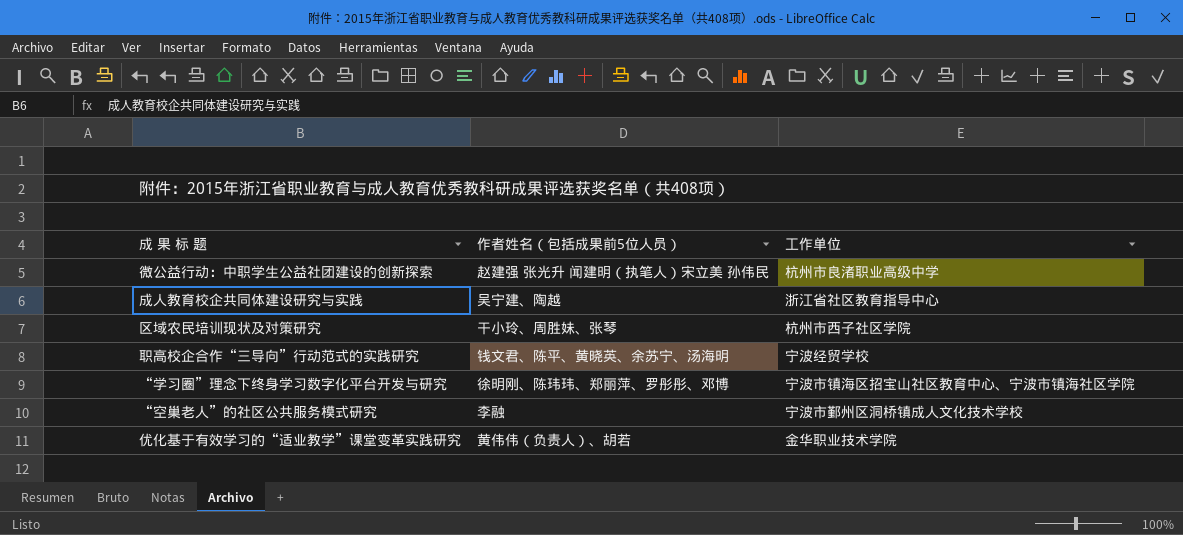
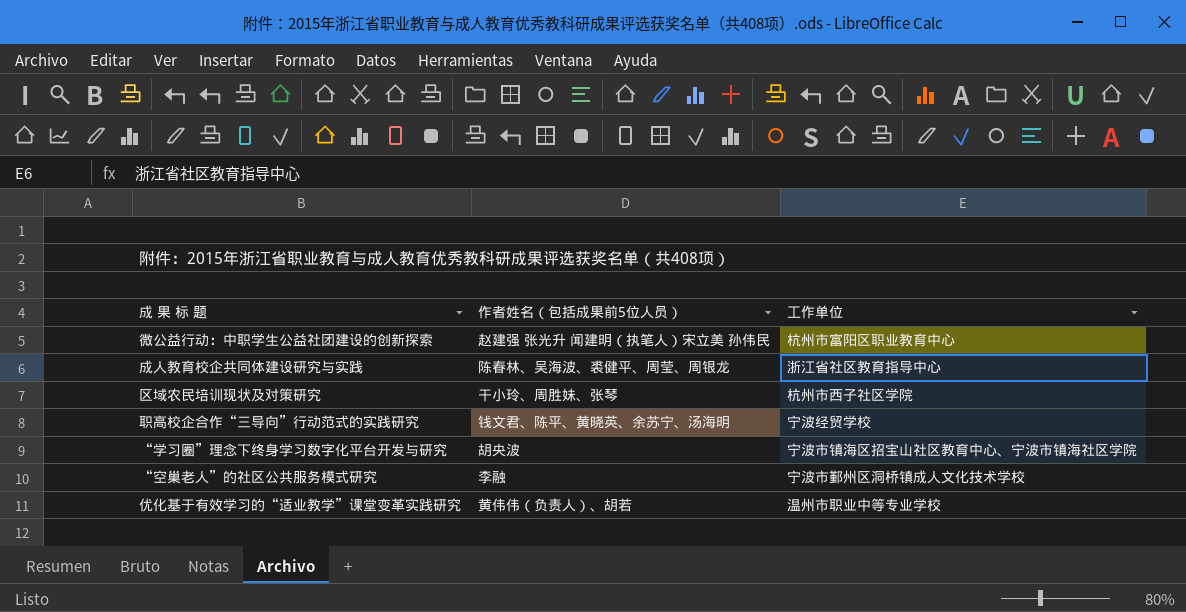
微公益行动：中职学生公益社团建设的创新探索 | 工作单位: 杭州市良渚职业高级中学 -> 杭州市富阳区职业教育中心
成人教育校企共同体建设研究与实践 | 作者姓名（包括成果前5位人员）: 吴宁建、陶越 -> 陈春林、吴海波、裘健平、周莹、周银龙
“学习圈”理念下终身学习数字化平台开发与研究 | 作者姓名（包括成果前5位人员）: 徐明刚、陈玮玮、郑丽萍、罗彤彤、邓博 -> 胡央波
优化基于有效学习的“适业教学”课堂变革实践研究 | 工作单位: 金华职业技术学院 -> 温州市职业中等专业学校

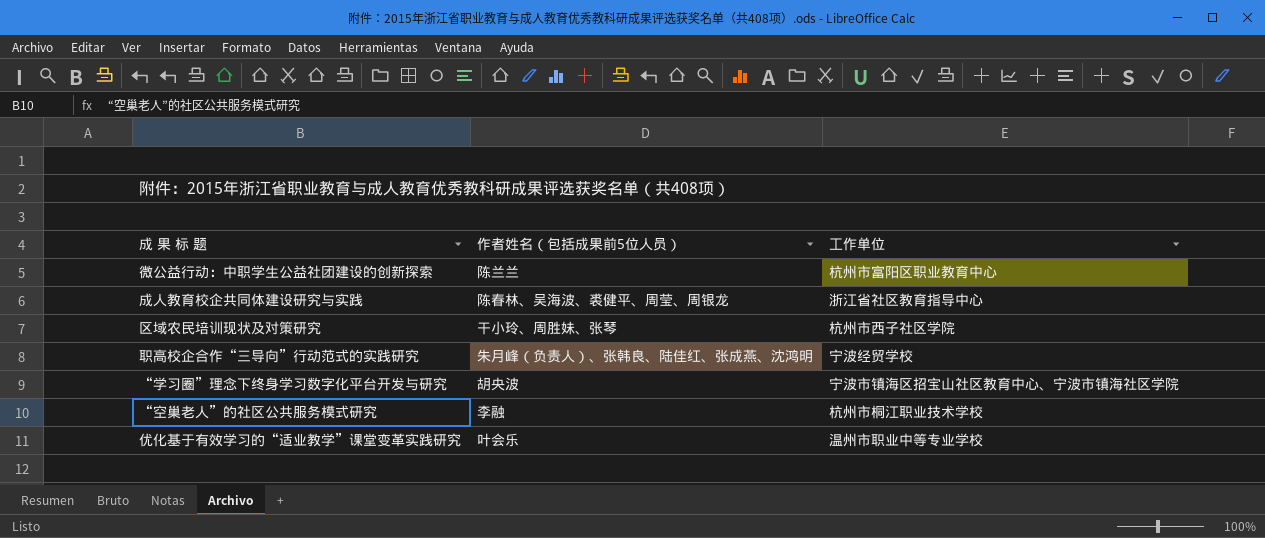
微公益行动：中职学生公益社团建设的创新探索 | 作者姓名（包括成果前5位人员）: 赵建强 张光升 闻建明（执笔人）宋立美 孙伟民 -> 陈兰兰
职高校企合作“三导向”行动范式的实践研究 | 作者姓名（包括成果前5位人员）: 钱文君、陈平、黄晓英、余苏宁、汤海明 -> 朱月峰（负责人）、张韩良、陆佳红、张成燕、沈鸿明
“空巢老人”的社区公共服务模式研究 | 工作单位: 宁波市鄞州区洞桥镇成人文化技术学校 -> 杭州市桐江职业技术学校
优化基于有效学习的“适业教学”课堂变革实践研究 | 作者姓名（包括成果前5位人员）: 黄伟伟（负责人）、胡若 -> 叶会乐

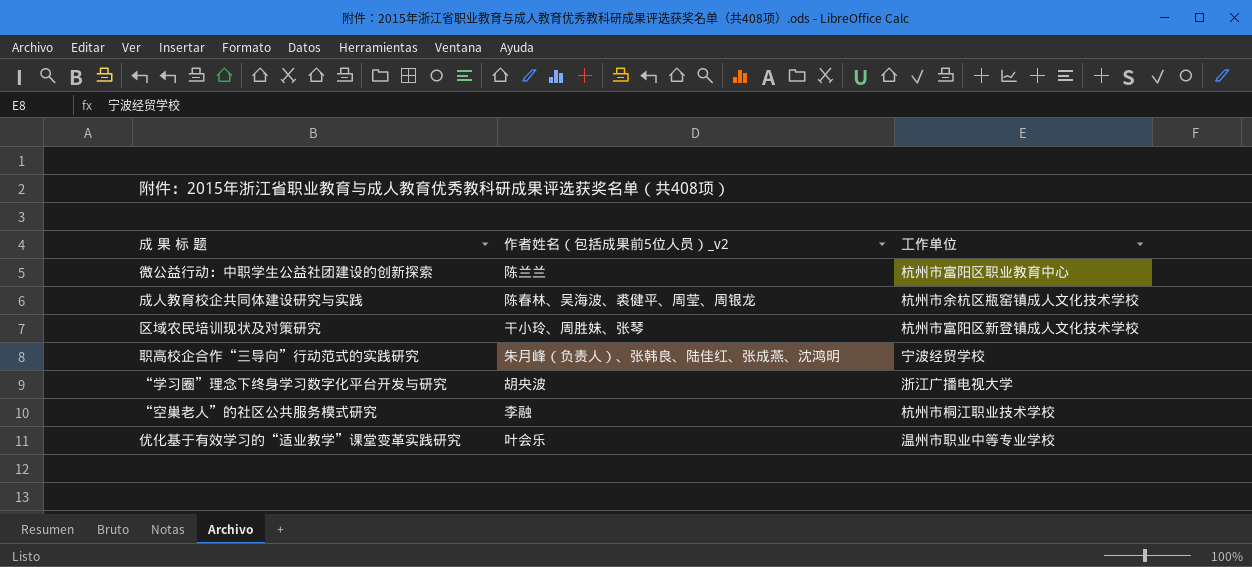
column name: 作者姓名（包括成果前5位人员） -> 作者姓名（包括成果前5位人员）_v2
成人教育校企共同体建设研究与实践 | 工作单位: 浙江省社区教育指导中心 -> 杭州市余杭区瓶窑镇成人文化技术学校
区域农民培训现状及对策研究 | 工作单位: 杭州市西子社区学院 -> 杭州市富阳区新登镇成人文化技术学校
“学习圈”理念下终身学习数字化平台开发与研究 | 工作单位: 宁波市镇海区招宝山社区教育中心、宁波市镇海社区学院 -> 浙江广播电视大学

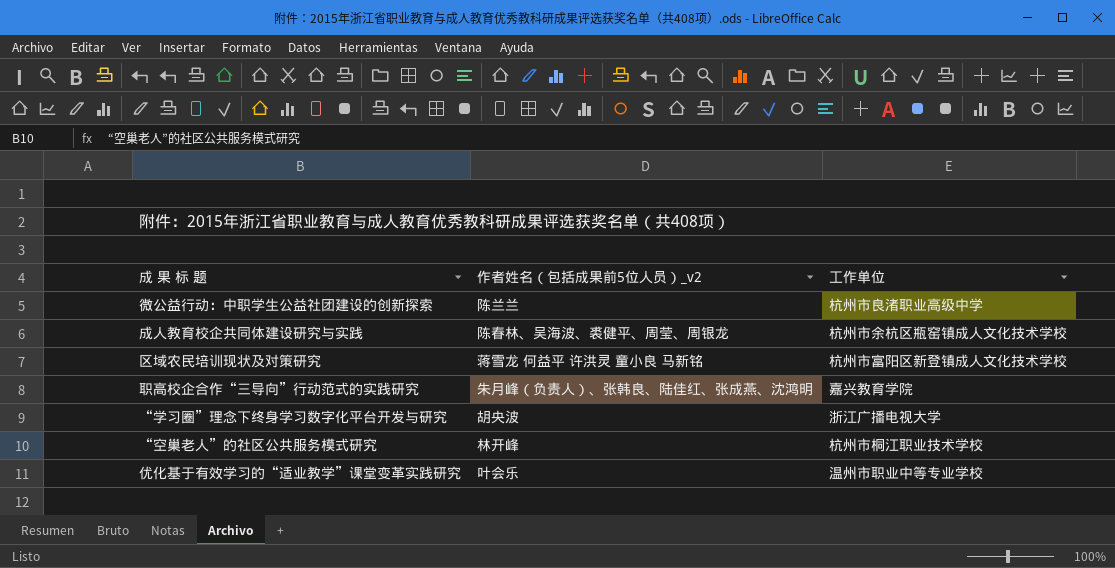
微公益行动：中职学生公益社团建设的创新探索 | 工作单位: 杭州市富阳区职业教育中心 -> 杭州市良渚职业高级中学
区域农民培训现状及对策研究 | 作者姓名（包括成果前5位人员）_v2: 干小玲、周胜妹、张琴 -> 蒋雪龙 何益平 许洪灵 童小良 马新铭
职高校企合作“三导向”行动范式的实践研究 | 工作单位: 宁波经贸学校 -> 嘉兴教育学院
“空巢老人”的社区公共服务模式研究 | 作者姓名（包括成果前5位人员）_v2: 李融 -> 林开峰

